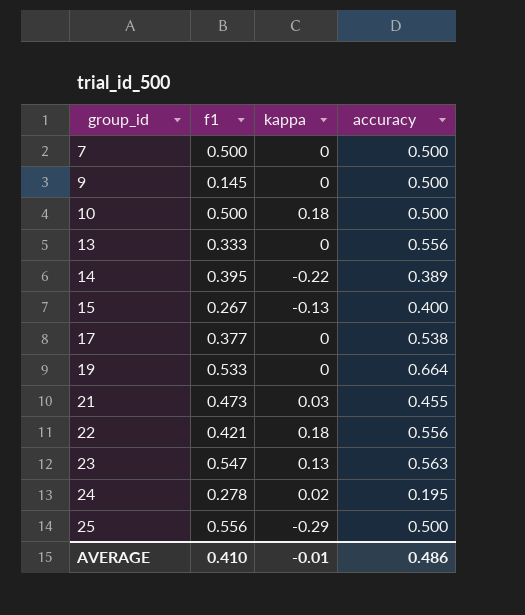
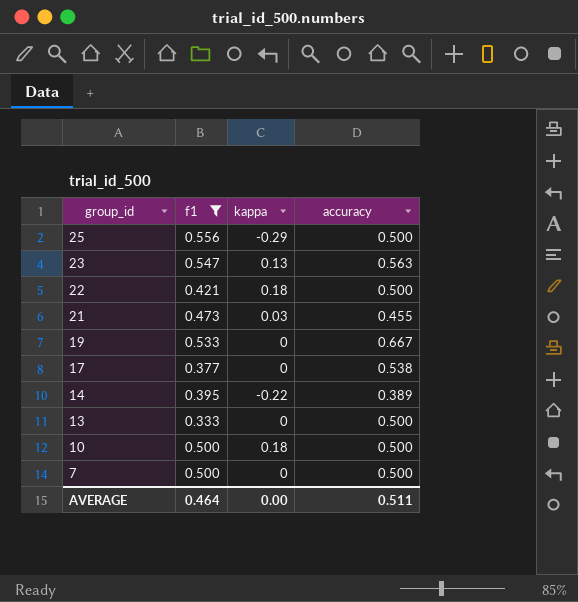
filter: none -> f1 >= 0.333
row order: group_id ascending -> group_id descending
22 | accuracy: 0.556 -> 0.500
19 | accuracy: 0.664 -> 0.667
13 | accuracy: 0.556 -> 0.500
AVERAGE | f1: 0.410 -> 0.464
AVERAGE | kappa: -0.01 -> 0.00
AVERAGE | accuracy: 0.486 -> 0.511

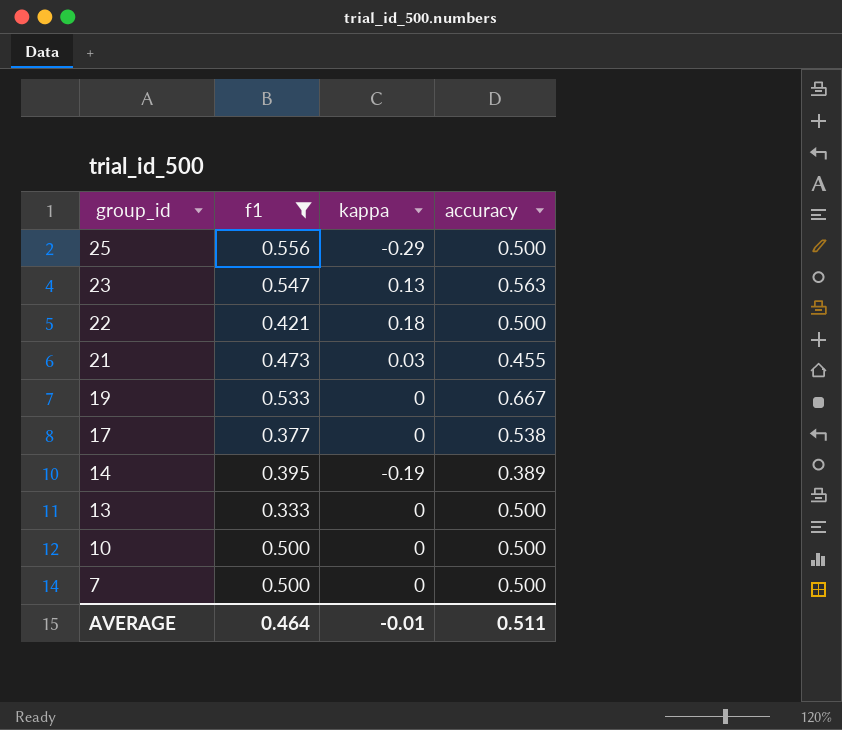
14 | kappa: -0.22 -> -0.19
10 | kappa: 0.18 -> 0
AVERAGE | kappa: 0.00 -> -0.01

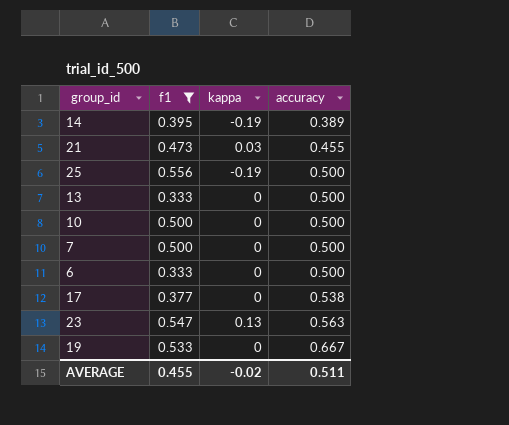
row order: group_id descending -> accuracy ascending
row 22: 0.421 | 0.18 | 0.500 -> none
25 | kappa: -0.29 -> -0.19
row 6: none -> 0.333 | 0 | 0.500
AVERAGE | f1: 0.464 -> 0.455
AVERAGE | kappa: -0.01 -> -0.02

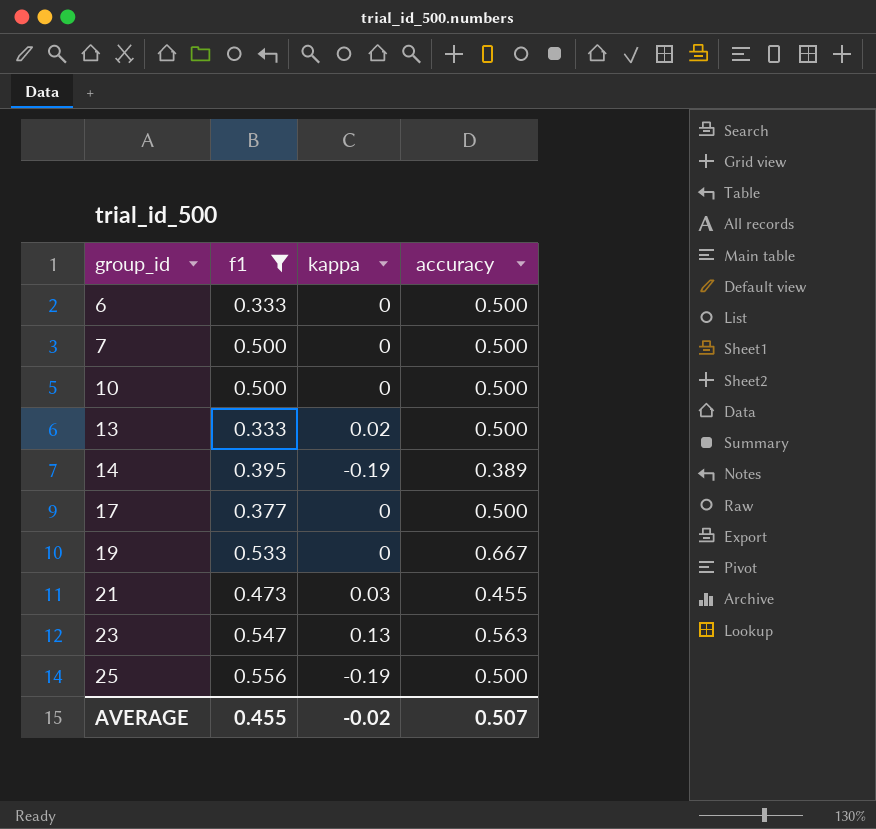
row order: accuracy ascending -> group_id ascending
13 | kappa: 0 -> 0.02
17 | accuracy: 0.538 -> 0.500
AVERAGE | accuracy: 0.511 -> 0.507

